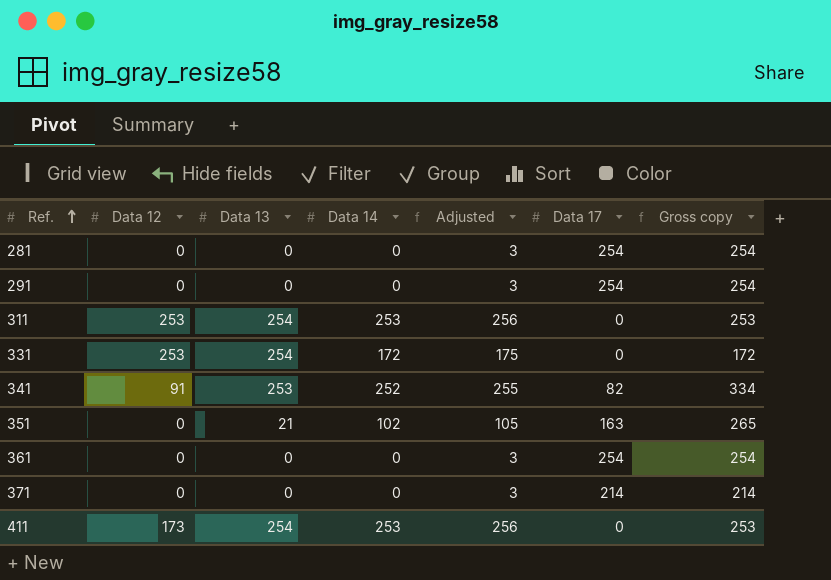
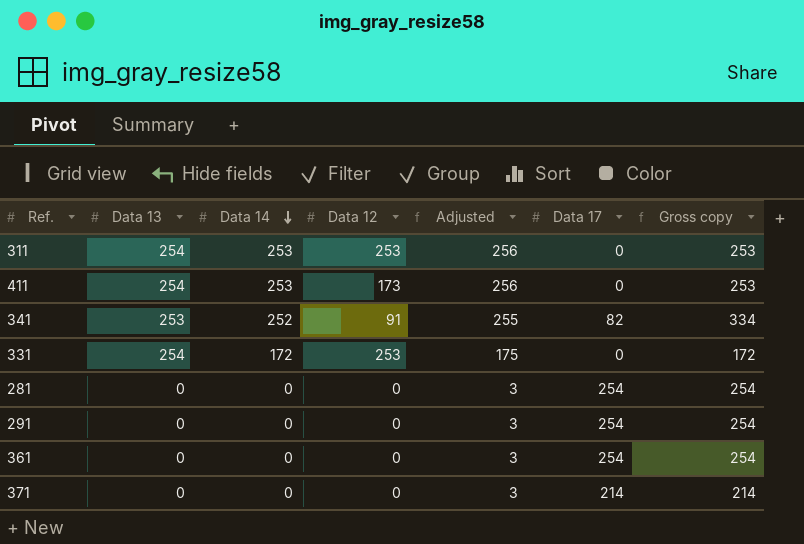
row order: Ref. ascending -> Data 14 descending
column Data 12 | position: 2 -> 4
row 351: 0 | 21 | 102 | 105 | 163 | 265 -> none

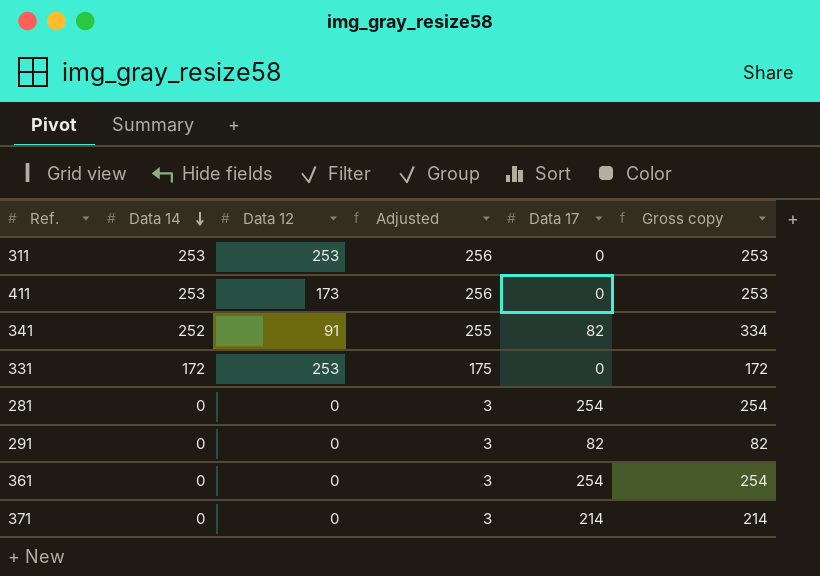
column Data 13 | position: 2 -> none
291 | Data 17: 254 -> 82
291 | Gross copy: 254 -> 82

